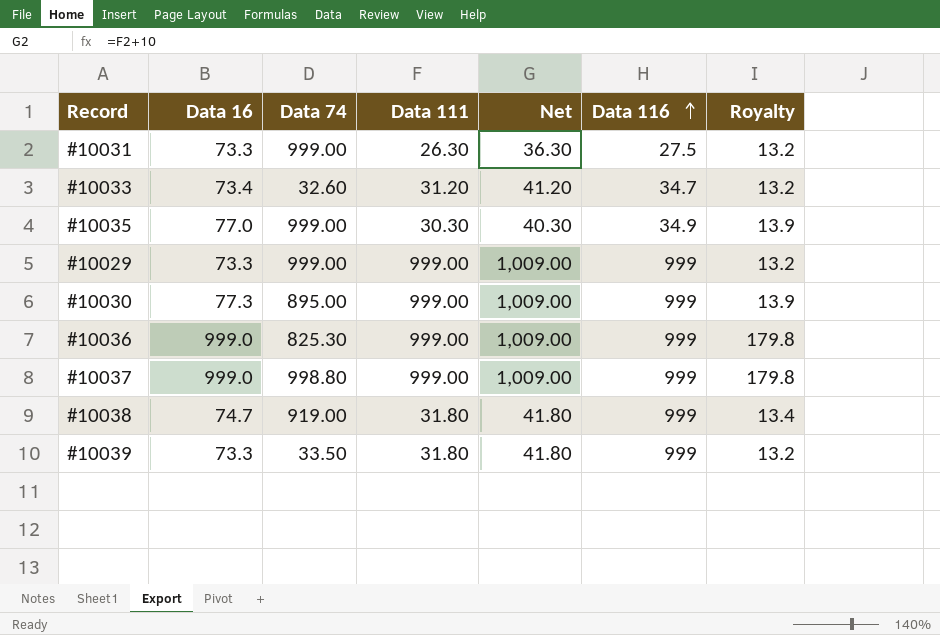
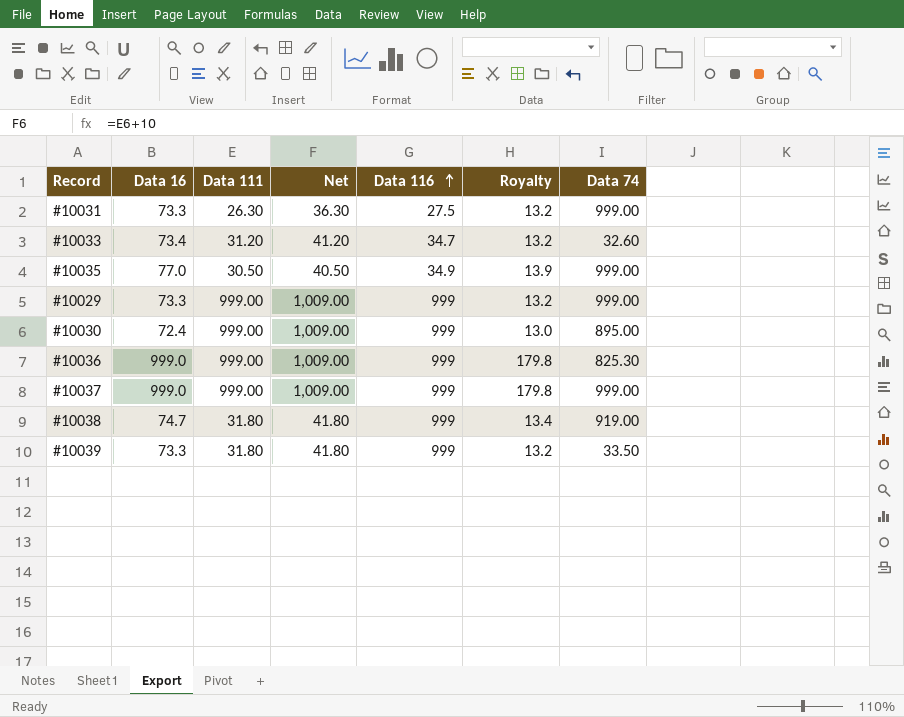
column Data 74 | position: 3 -> 7
#10035 | Data 111: 30.30 -> 30.50
#10035 | Net: 40.30 -> 40.50
#10030 | Data 16: 77.3 -> 72.4
#10030 | Royalty: 13.9 -> 13.0
#10037 | Data 74: 998.80 -> 999.00

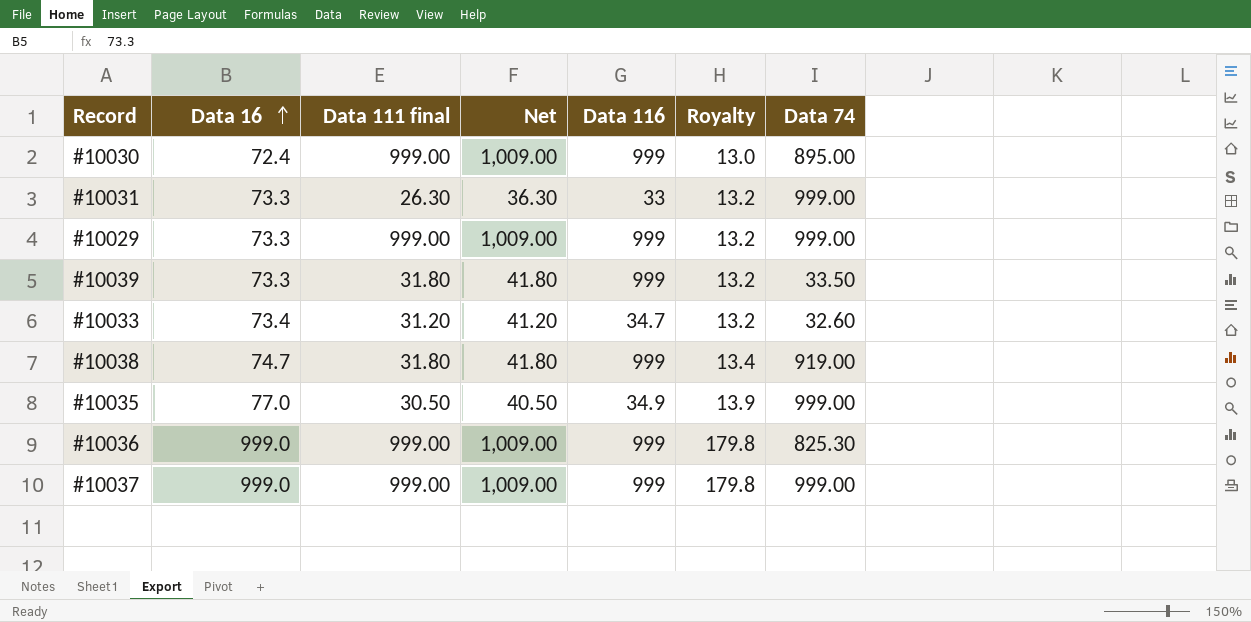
row order: Data 116 ascending -> Data 16 ascending
column name: Data 111 -> Data 111 final
#10031 | Data 116: 27.5 -> 33

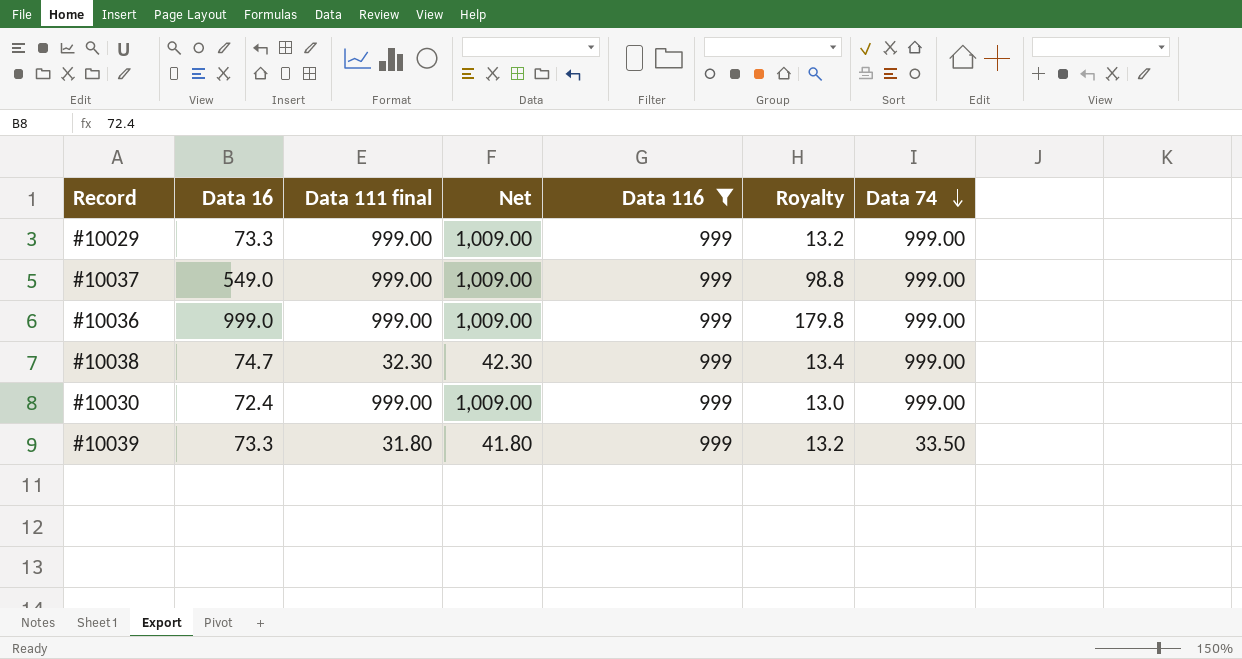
filter: none -> Data 116 = 999
row order: Data 16 ascending -> Data 74 descending
#10037 | Data 16: 999.0 -> 549.0
#10037 | Royalty: 179.8 -> 98.8
#10036 | Data 74: 825.30 -> 999.00
#10038 | Data 111 final: 31.80 -> 32.30
#10038 | Net: 41.80 -> 42.30
#10038 | Data 74: 919.00 -> 999.00
#10030 | Data 74: 895.00 -> 999.00

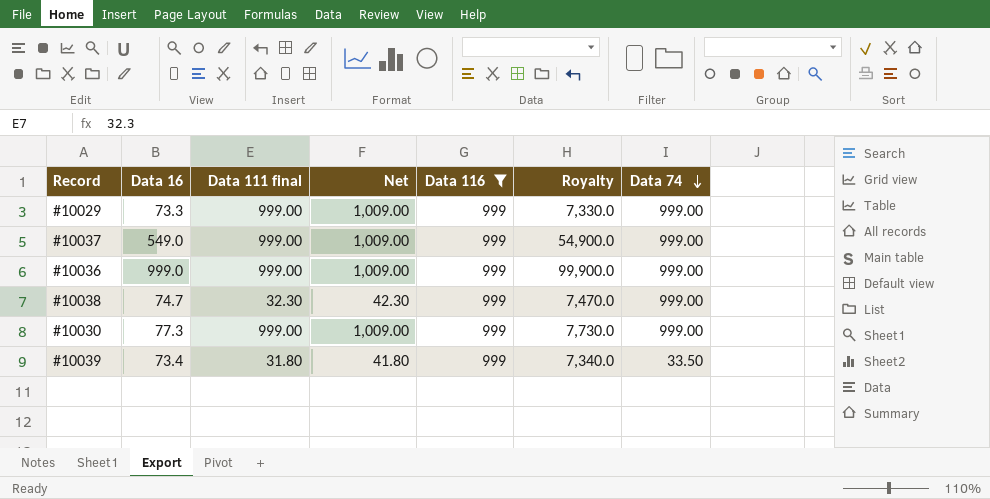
column Royalty | formula: [Data 16] * 0.18 -> [Data 16] * 100
#10030 | Data 16: 72.4 -> 77.3
#10039 | Data 16: 73.3 -> 73.4

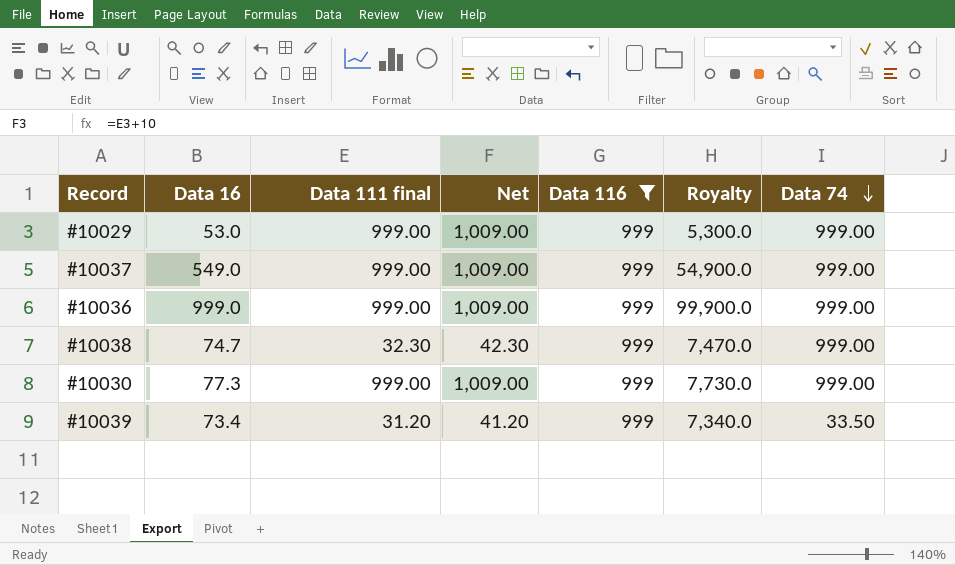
#10029 | Data 16: 73.3 -> 53.0
#10029 | Royalty: 7,330.0 -> 5,300.0
#10039 | Data 111 final: 31.80 -> 31.20
#10039 | Net: 41.80 -> 41.20

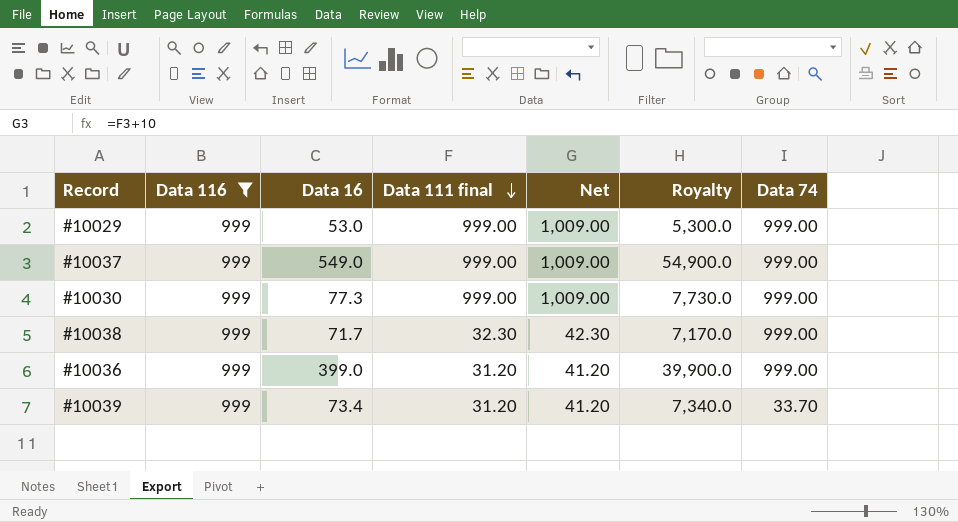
row order: Data 74 descending -> Data 111 final descending
column Data 116 | position: 5 -> 2
#10038 | Data 16: 74.7 -> 71.7
#10038 | Royalty: 7,470.0 -> 7,170.0
#10036 | Data 16: 999.0 -> 399.0
#10036 | Data 111 final: 999.00 -> 31.20
#10036 | Net: 1,009.00 -> 41.20
#10036 | Royalty: 99,900.0 -> 39,900.0
#10039 | Data 74: 33.50 -> 33.70

